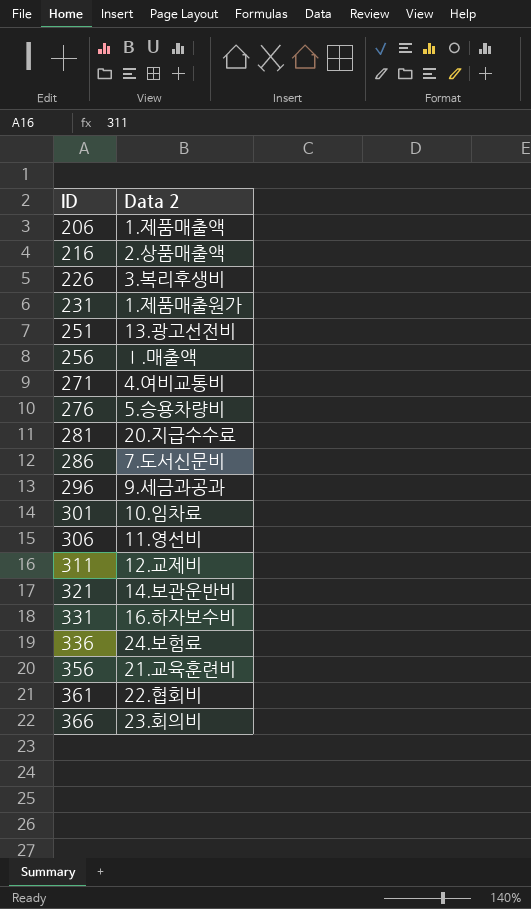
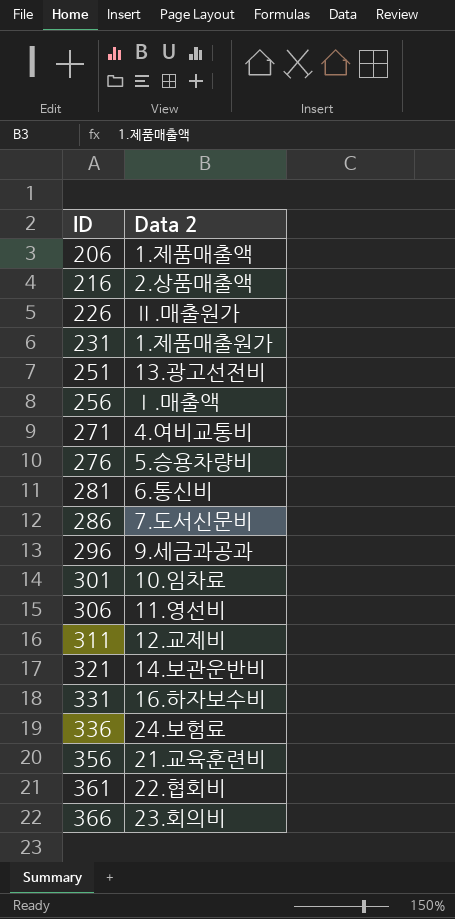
226 | Data 2: 3.복리후생비 -> Ⅱ.매출원가
281 | Data 2: 20.지급수수료 -> 6.통신비

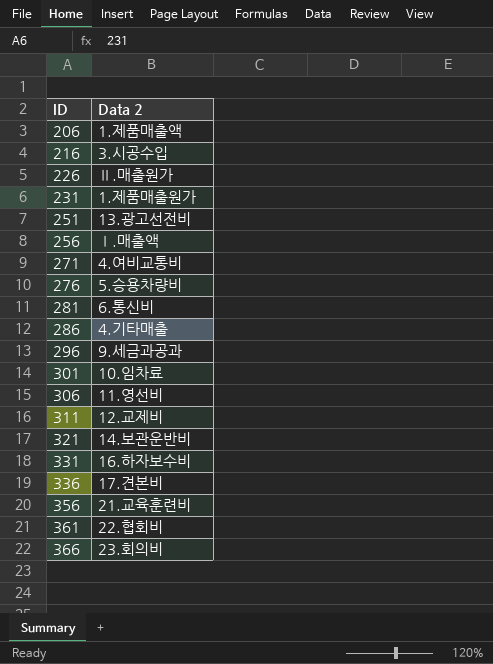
216 | Data 2: 2.상품매출액 -> 3.시공수입
286 | Data 2: 7.도서신문비 -> 4.기타매출
336 | Data 2: 24.보험료 -> 17.견본비

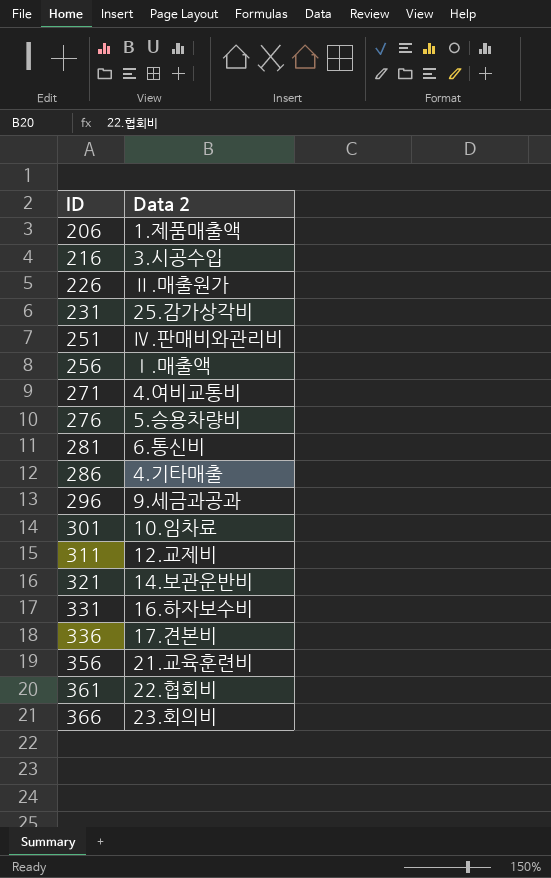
row 306: 11.영선비 -> none
231 | Data 2: 1.제품매출원가 -> 25.감가상각비
251 | Data 2: 13.광고선전비 -> Ⅳ.판매비와관리비

